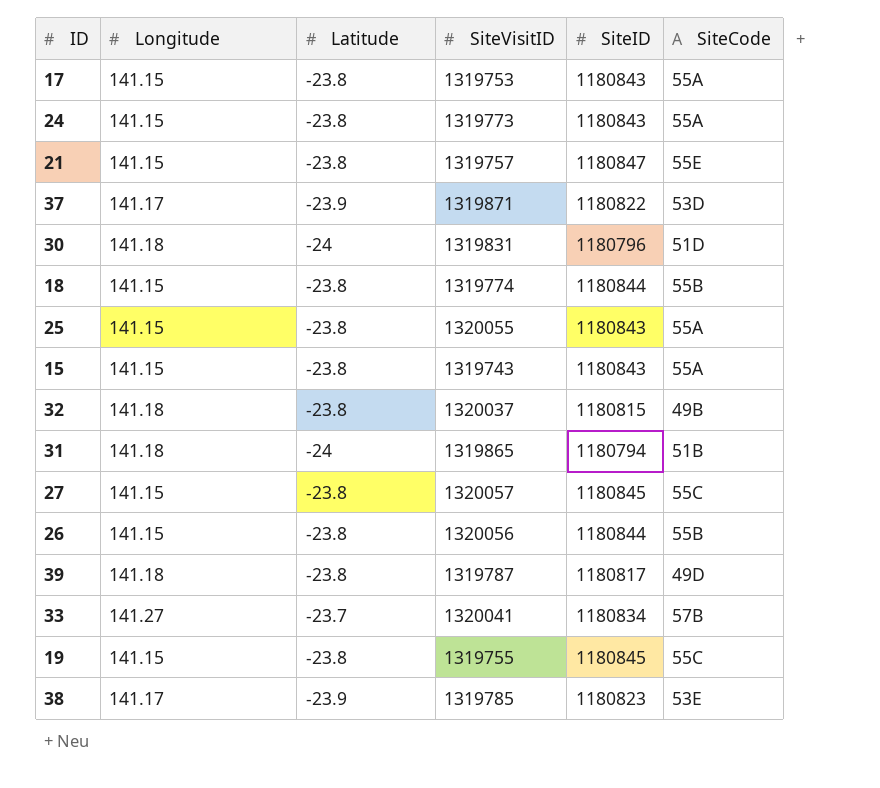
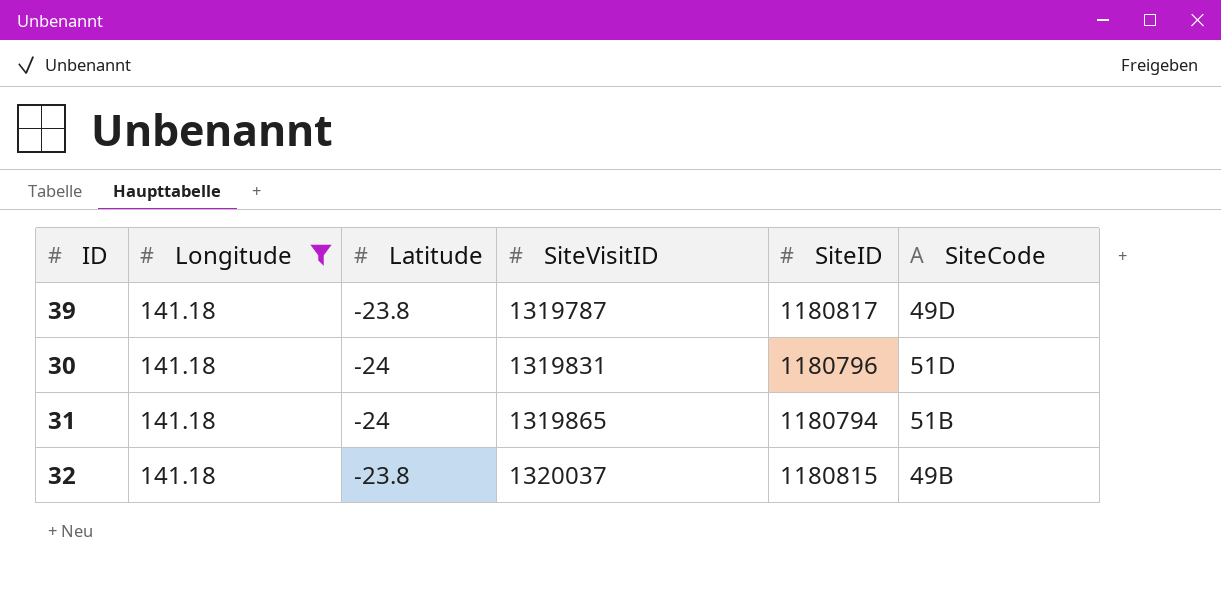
filter: none -> Longitude = 141.18
row order: none -> SiteVisitID ascending

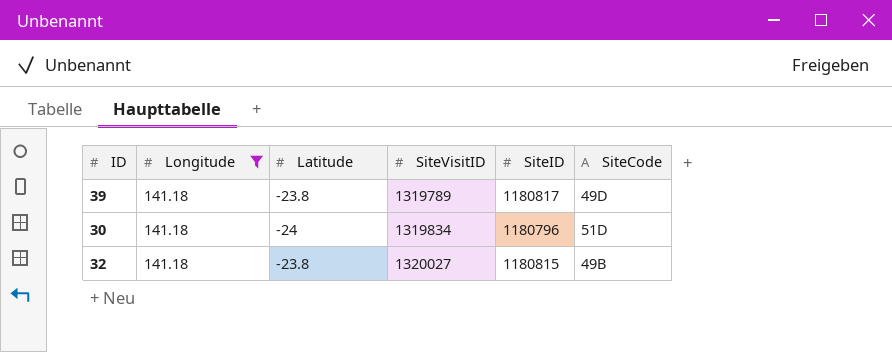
row 31: 141.18 | -24 | 1319865 | 1180794 | 51B -> none
39 | SiteVisitID: 1319787 -> 1319789
30 | SiteVisitID: 1319831 -> 1319834
32 | SiteVisitID: 1320037 -> 1320027

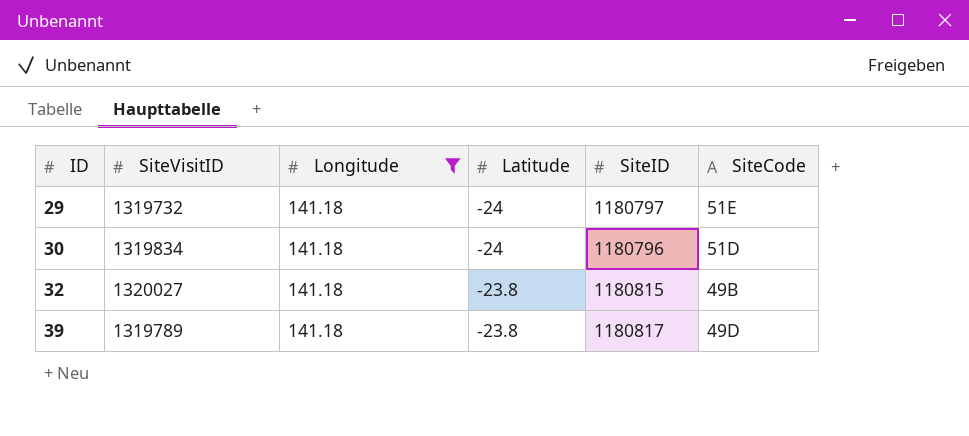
row order: SiteVisitID ascending -> ID ascending
column SiteVisitID | position: 4 -> 2
row 29: none -> 1319732 | 141.18 | -24 | 1180797 | 51E

